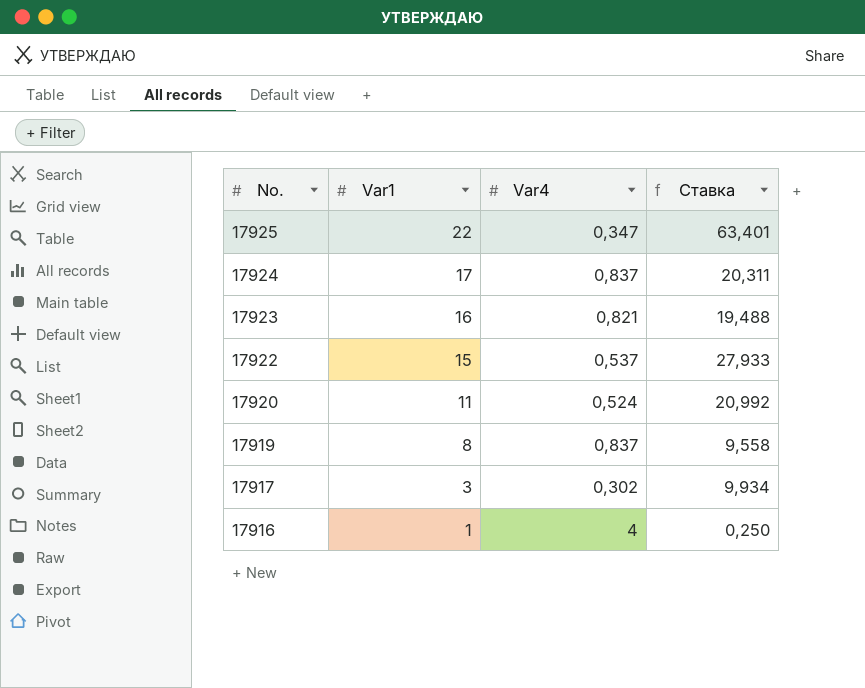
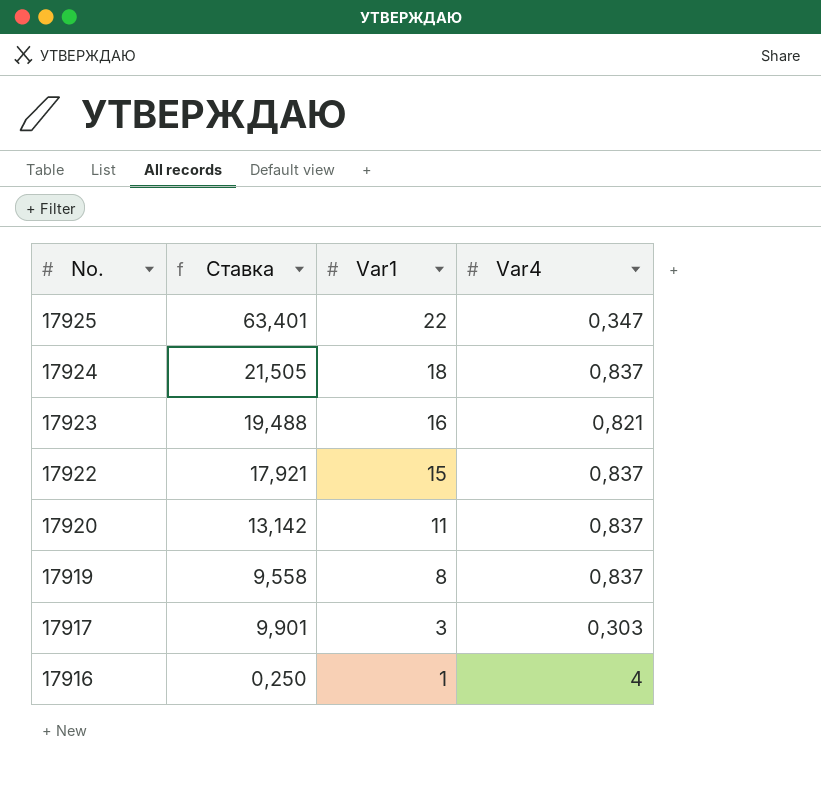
column Ставка | position: 4 -> 2
17924 | Ставка: 20,311 -> 21,505
17924 | Var1: 17 -> 18
17922 | Ставка: 27,933 -> 17,921
17922 | Var4: 0,537 -> 0,837
17920 | Ставка: 20,992 -> 13,142
17920 | Var4: 0,524 -> 0,837
17917 | Ставка: 9,934 -> 9,901
17917 | Var4: 0,302 -> 0,303

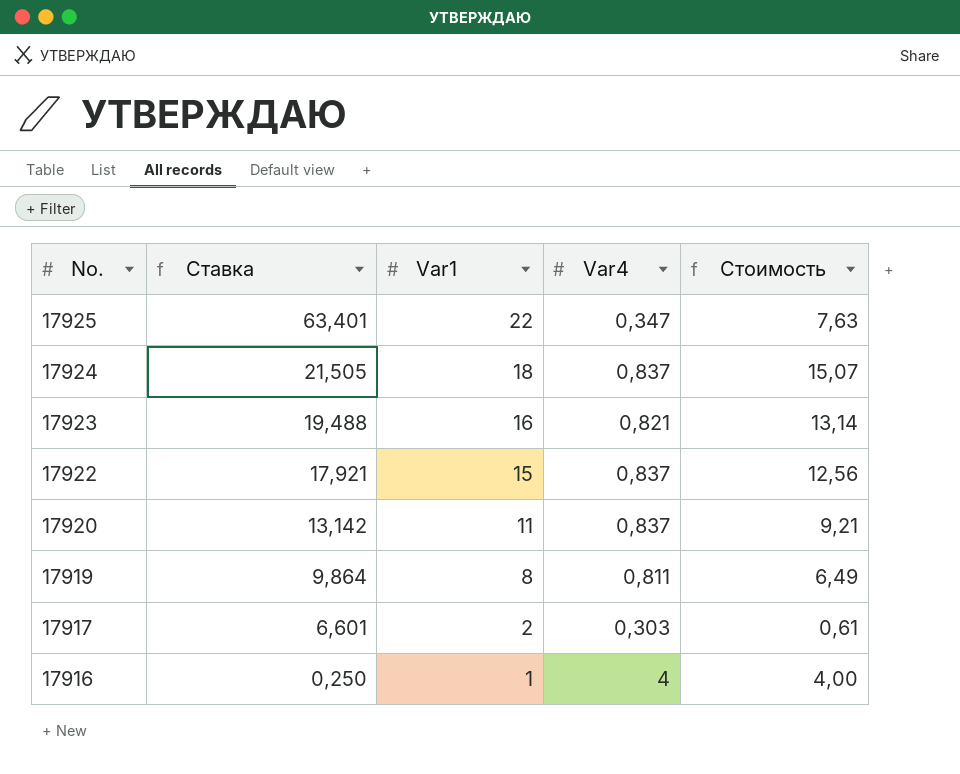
column Стоимость | formula: none -> [Var1] * [Var4]
17919 | Ставка: 9,558 -> 9,864
17919 | Var4: 0,837 -> 0,811
17917 | Ставка: 9,901 -> 6,601
17917 | Var1: 3 -> 2

